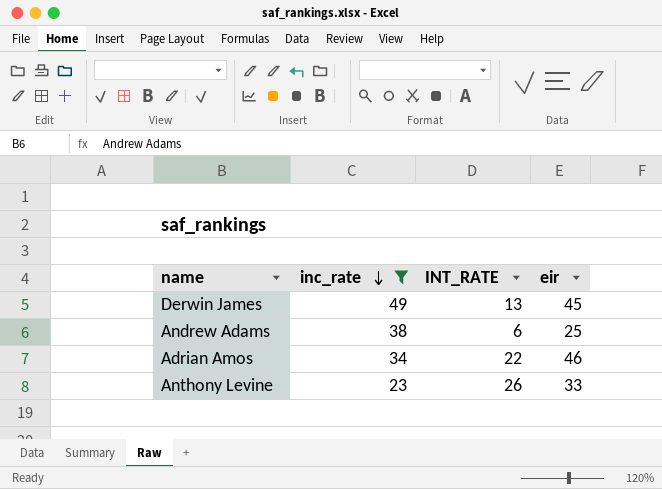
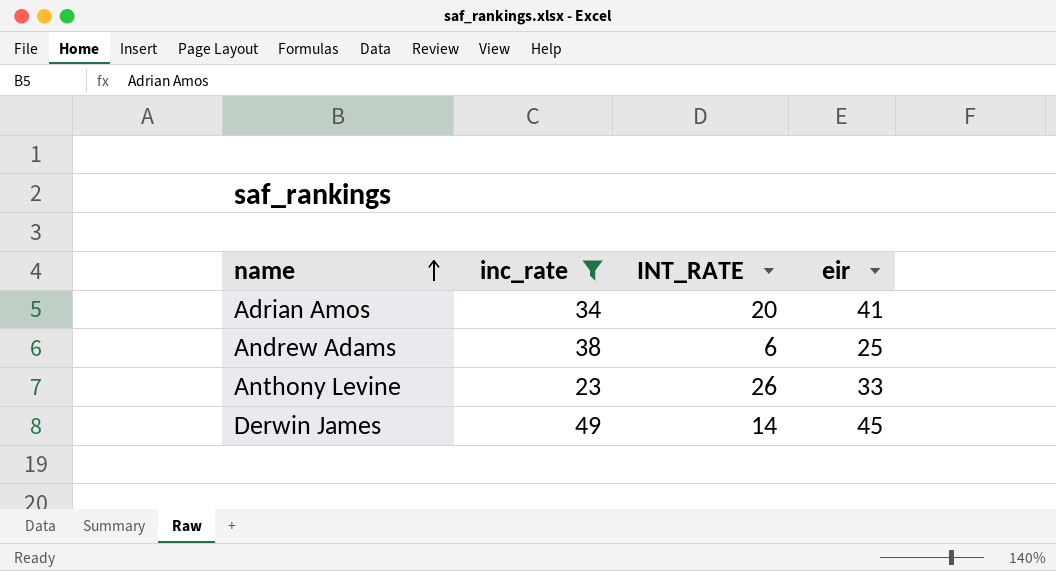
row order: inc_rate descending -> name ascending
Adrian Amos | INT_RATE: 22 -> 20
Adrian Amos | eir: 46 -> 41
Derwin James | INT_RATE: 13 -> 14

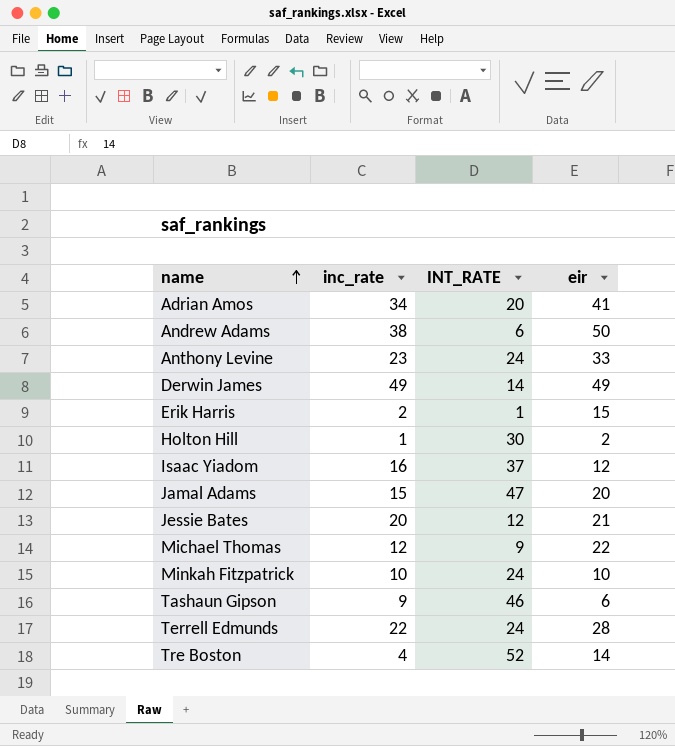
filter: inc_rate >= 23 -> none
Andrew Adams | eir: 25 -> 50
Anthony Levine | INT_RATE: 26 -> 24
Derwin James | eir: 45 -> 49

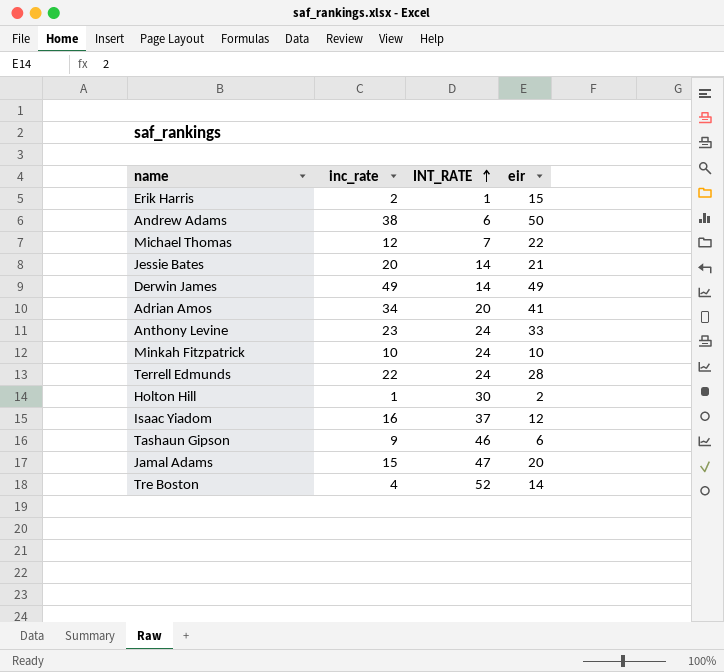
row order: name ascending -> INT_RATE ascending
Michael Thomas | INT_RATE: 9 -> 7
Jessie Bates | INT_RATE: 12 -> 14

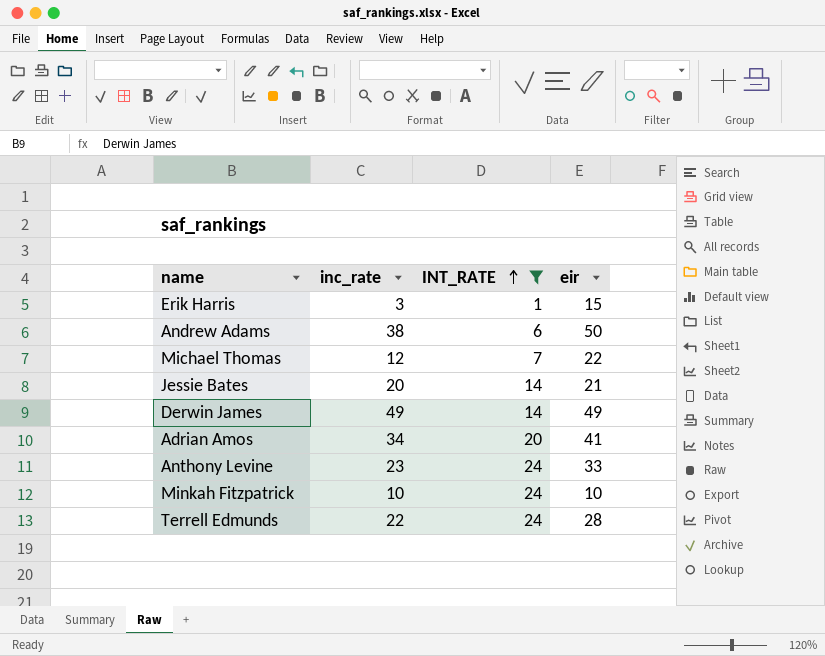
filter: none -> INT_RATE <= 24
Erik Harris | inc_rate: 2 -> 3

